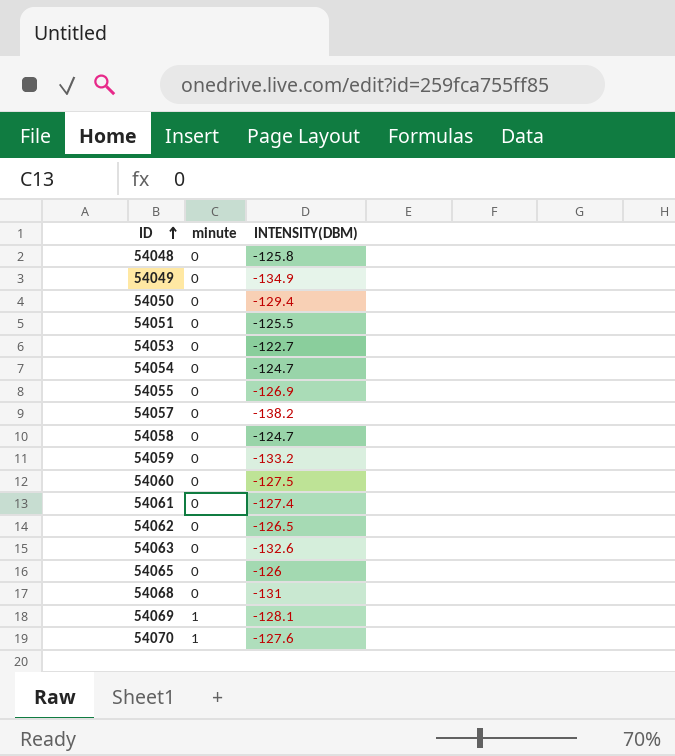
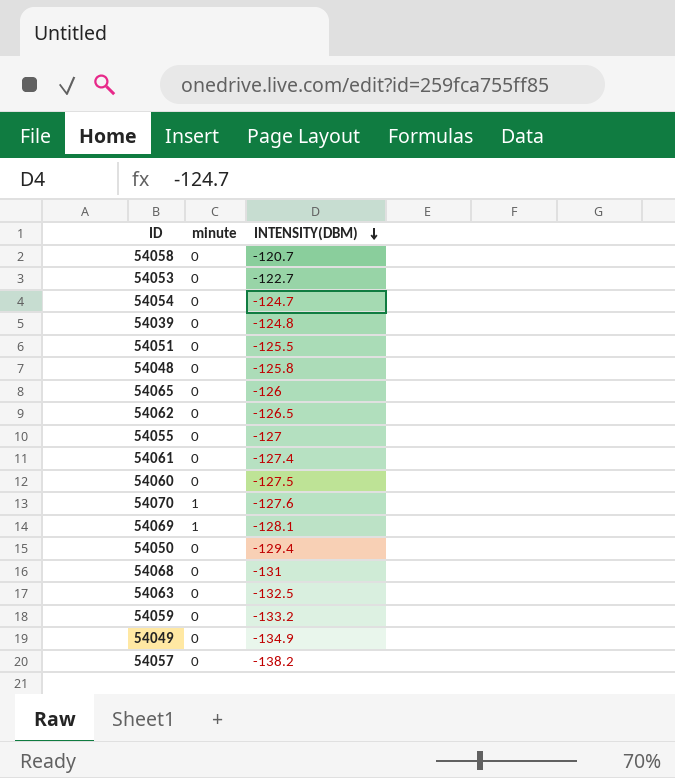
row order: ID ascending -> INTENSITY(DBM) descending
54058 | INTENSITY(DBM): -124.7 -> -120.7
row 54039: none -> 0 | -124.8
54055 | INTENSITY(DBM): -126.9 -> -127
54063 | INTENSITY(DBM): -132.6 -> -132.5

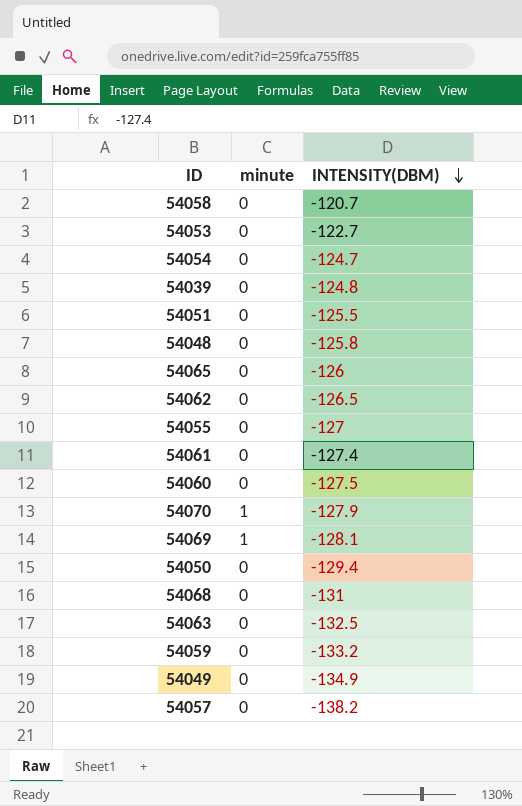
54070 | INTENSITY(DBM): -127.6 -> -127.9

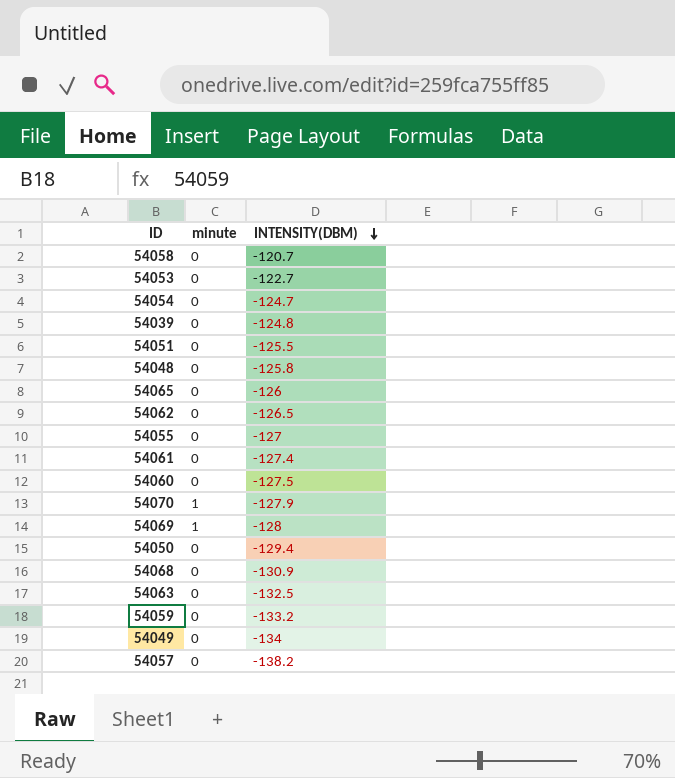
54069 | INTENSITY(DBM): -128.1 -> -128
54068 | INTENSITY(DBM): -131 -> -130.9
54049 | INTENSITY(DBM): -134.9 -> -134

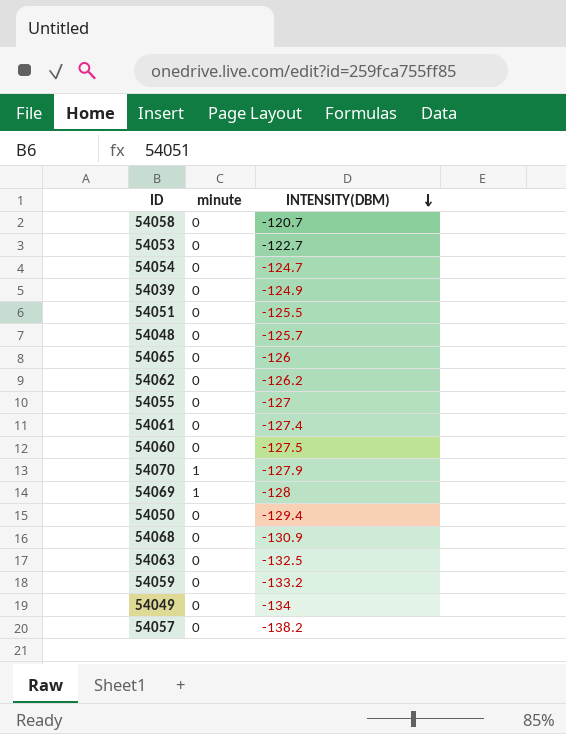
54039 | INTENSITY(DBM): -124.8 -> -124.9
54048 | INTENSITY(DBM): -125.8 -> -125.7
54062 | INTENSITY(DBM): -126.5 -> -126.2

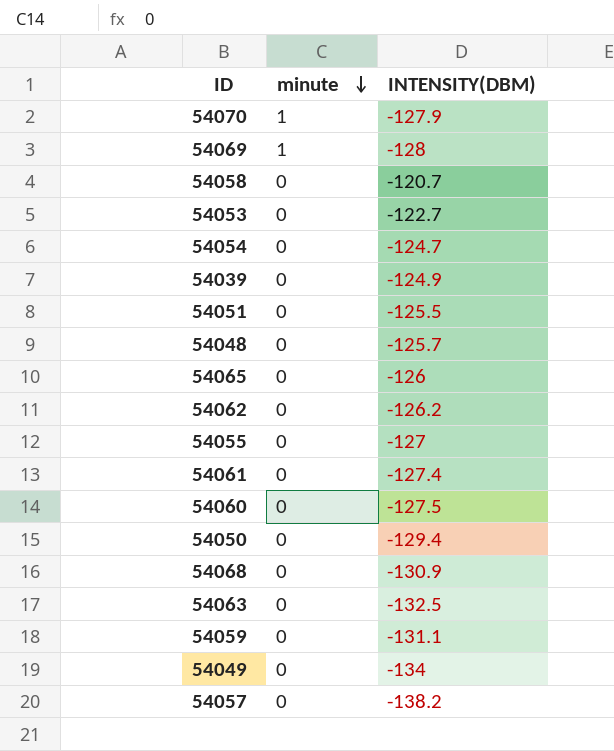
row order: INTENSITY(DBM) descending -> minute descending
54059 | INTENSITY(DBM): -133.2 -> -131.1

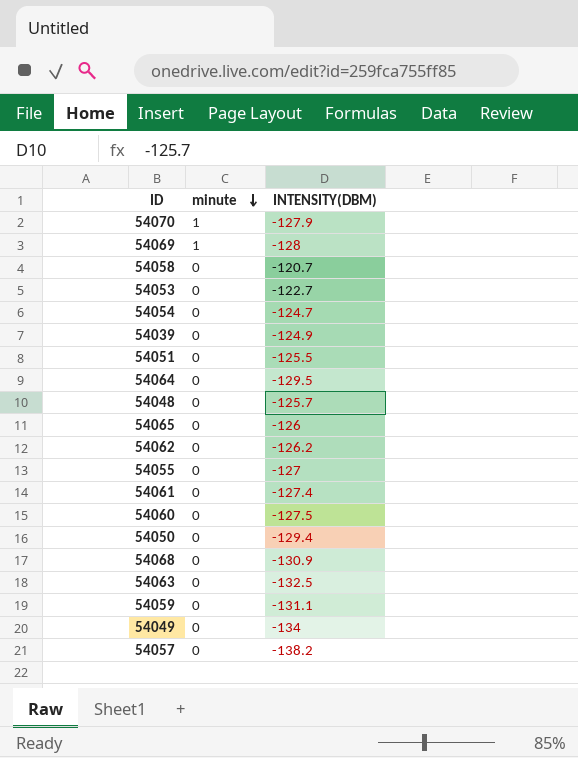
row 54064: none -> 0 | -129.5

